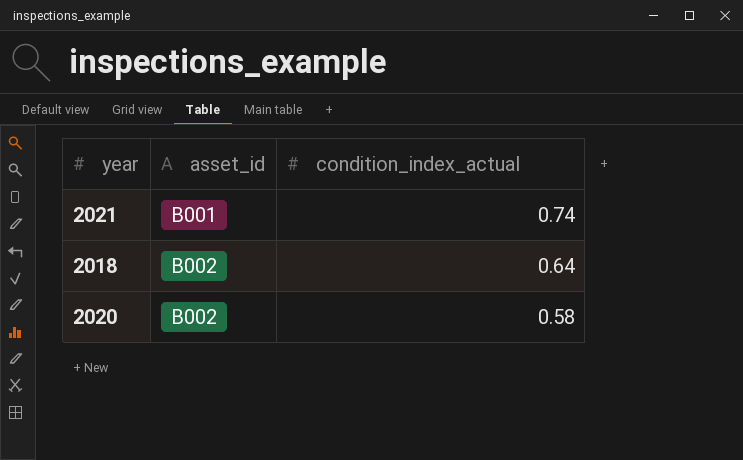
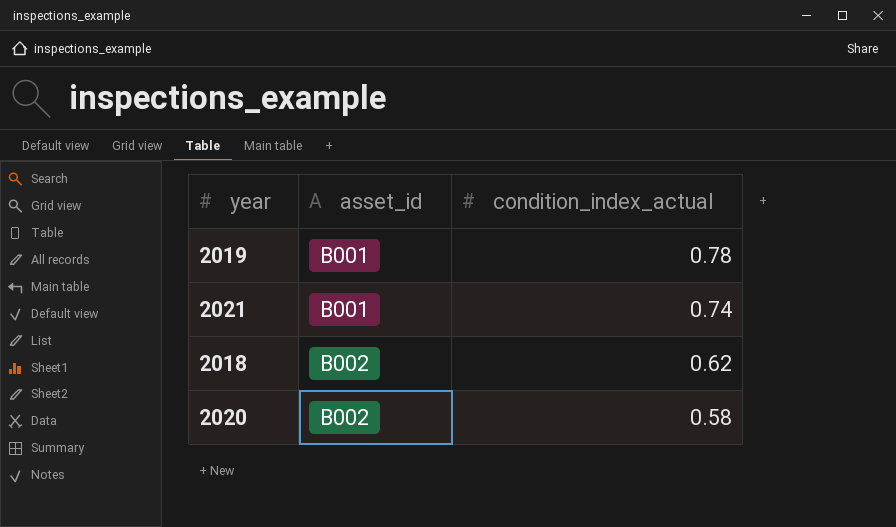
row 2019: none -> B001 | 0.78
2018 | condition_index_actual: 0.64 -> 0.62

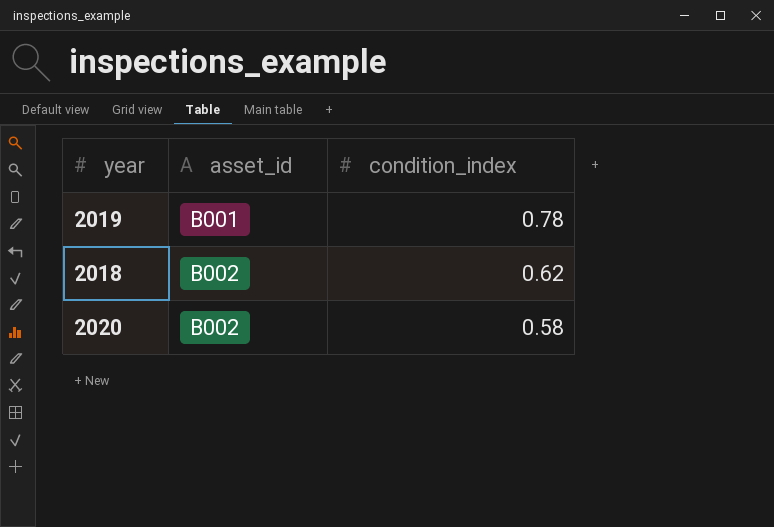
column name: condition_index_actual -> condition_index
row 2021: B001 | 0.74 -> none

